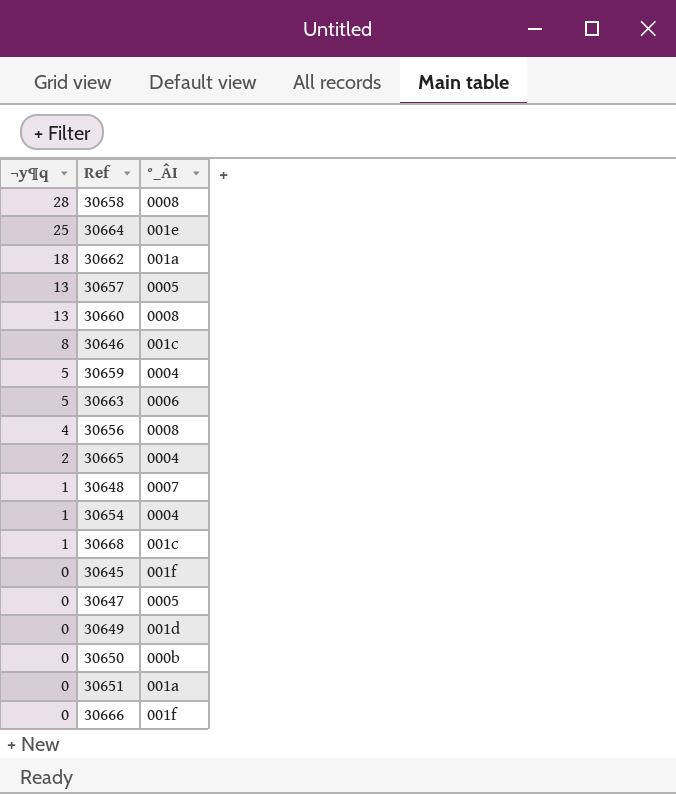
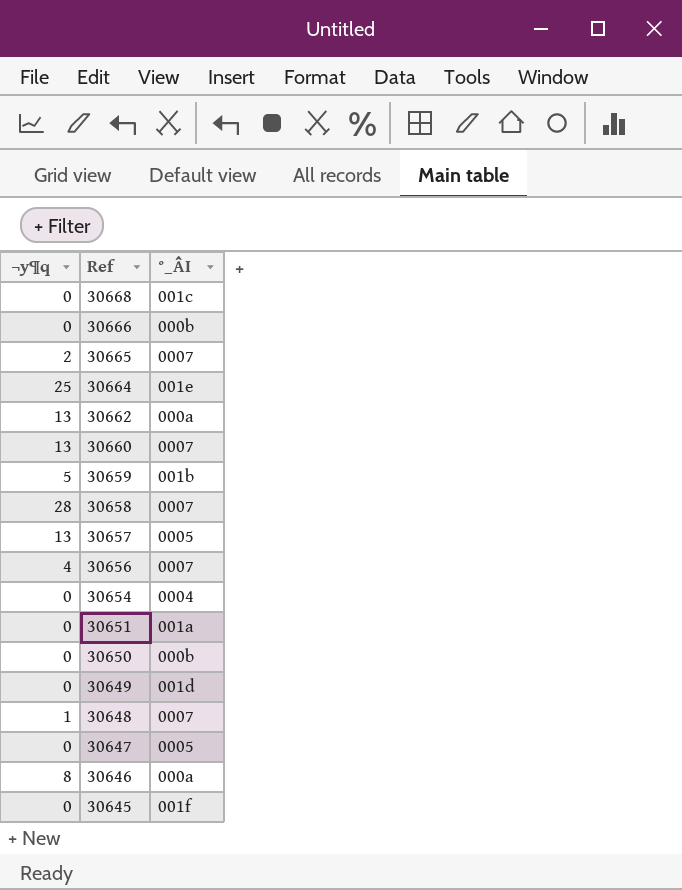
row order: ¬y¶q descending -> Ref descending
row 30663: 5 | 0006 -> none
30668 | ¬y¶q: 1 -> 0
30666 | °_ÂI: 001f -> 000b
30665 | °_ÂI: 0004 -> 0007
30662 | ¬y¶q: 18 -> 13
30662 | °_ÂI: 001a -> 000a
30660 | °_ÂI: 0008 -> 0007
30659 | °_ÂI: 0004 -> 001b
30658 | °_ÂI: 0008 -> 0007
30656 | °_ÂI: 0008 -> 0007
30654 | ¬y¶q: 1 -> 0
30646 | °_ÂI: 001c -> 000a

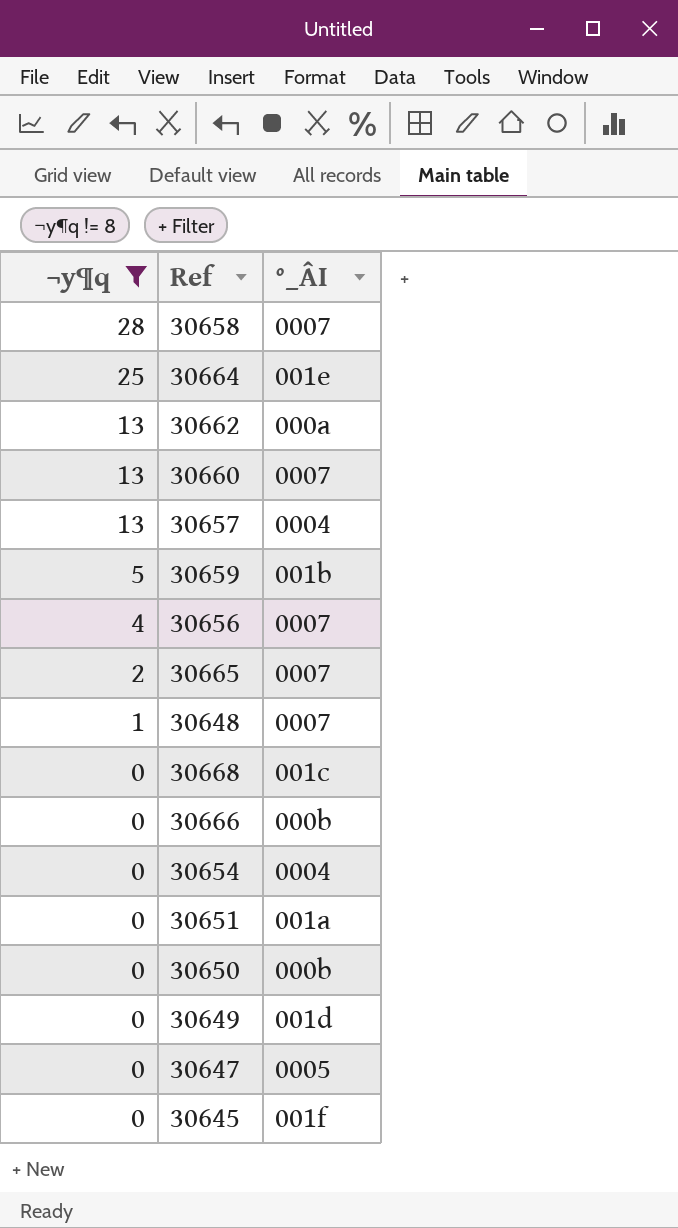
filter: none -> ¬y¶q != 8
row order: Ref descending -> ¬y¶q descending
30657 | °_ÂI: 0005 -> 0004

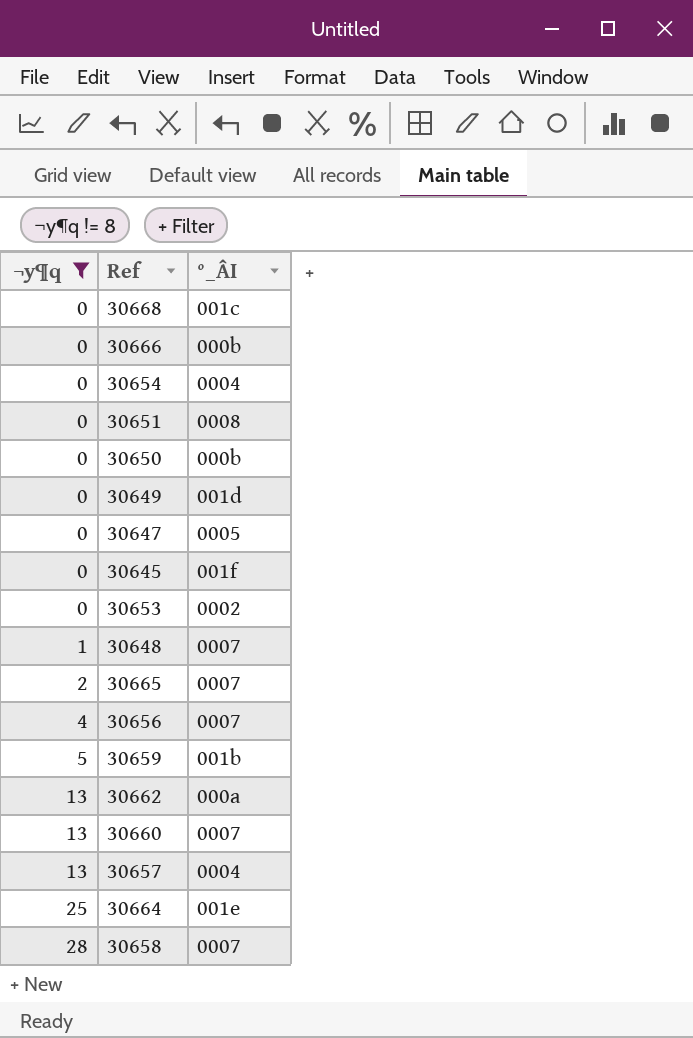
row order: ¬y¶q descending -> ¬y¶q ascending
30651 | °_ÂI: 001a -> 0008
row 30653: none -> 0 | 0002

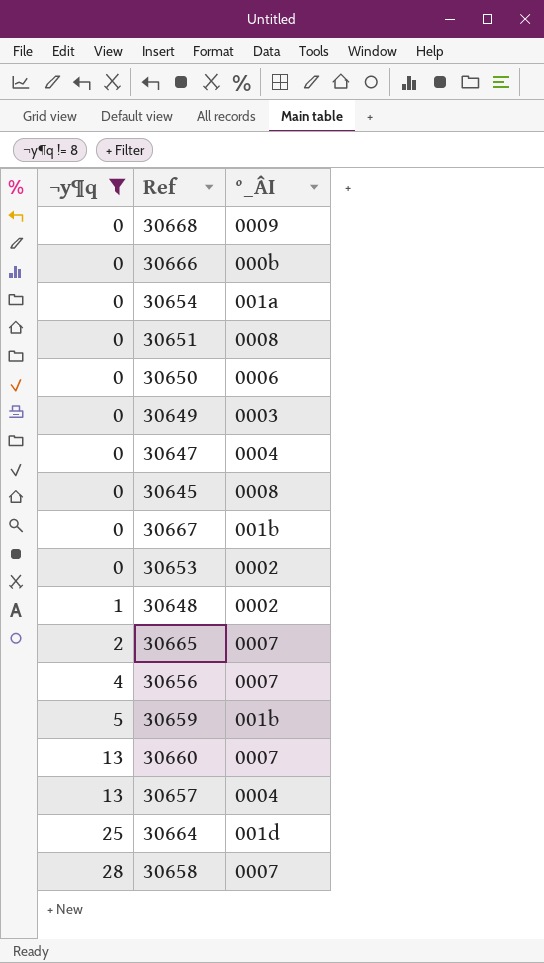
row 30662: 13 | 000a -> none
30668 | °_ÂI: 001c -> 0009
30654 | °_ÂI: 0004 -> 001a
30650 | °_ÂI: 000b -> 0006
30649 | °_ÂI: 001d -> 0003
30647 | °_ÂI: 0005 -> 0004
30645 | °_ÂI: 001f -> 0008
row 30667: none -> 0 | 001b
30648 | °_ÂI: 0007 -> 0002
30664 | °_ÂI: 001e -> 001d

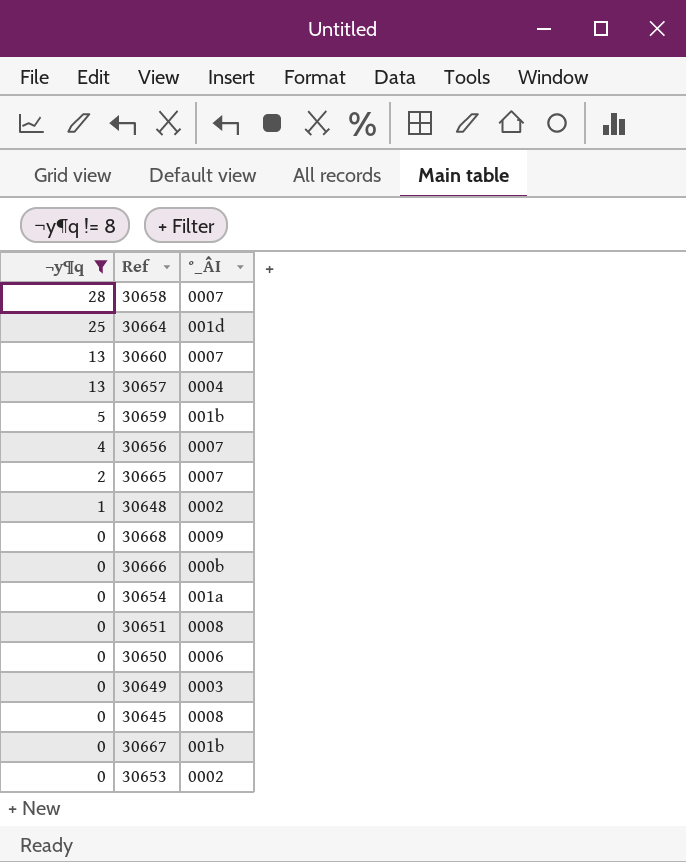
row order: ¬y¶q ascending -> ¬y¶q descending
row 30647: 0 | 0004 -> none

